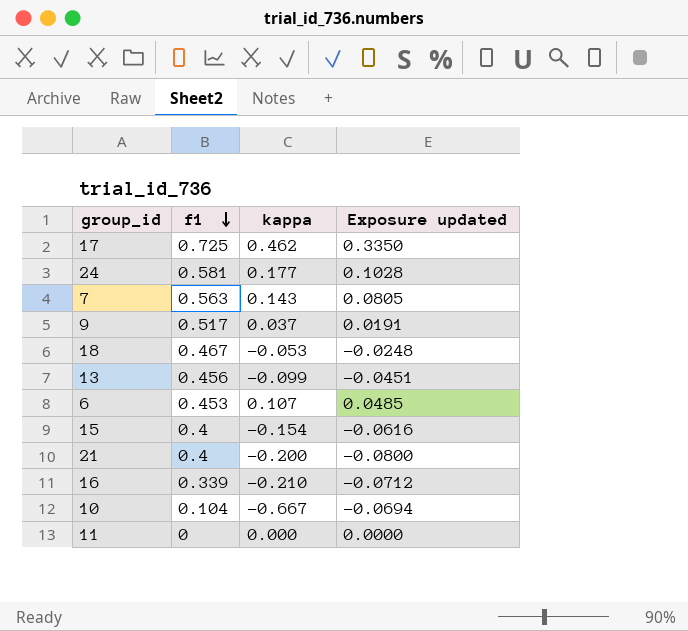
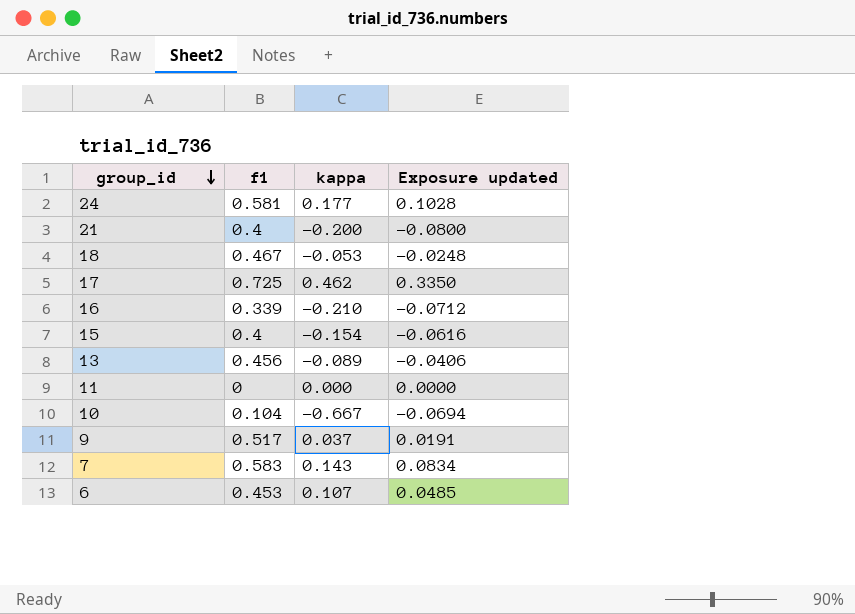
row order: f1 descending -> group_id descending
13 | kappa: -0.099 -> -0.089
13 | Exposure updated: -0.0451 -> -0.0406
7 | f1: 0.563 -> 0.583
7 | Exposure updated: 0.0805 -> 0.0834

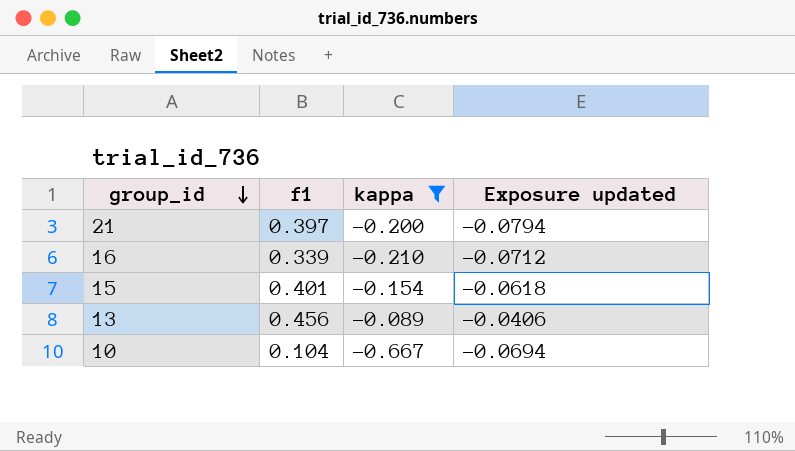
filter: none -> kappa <= -0.089
21 | f1: 0.4 -> 0.397
21 | Exposure updated: -0.0800 -> -0.0794
15 | f1: 0.4 -> 0.401
15 | Exposure updated: -0.0616 -> -0.0618

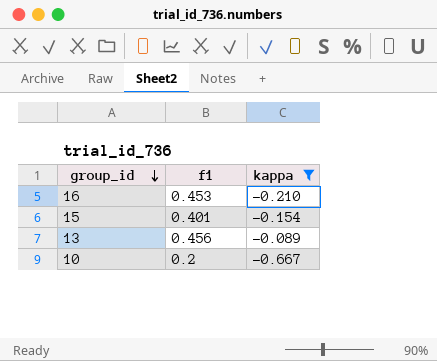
column Exposure updated | formula: [f1] * [kappa] -> none
row 21: 0.397 | -0.200 | -0.0794 -> none
16 | f1: 0.339 -> 0.453
10 | f1: 0.104 -> 0.2

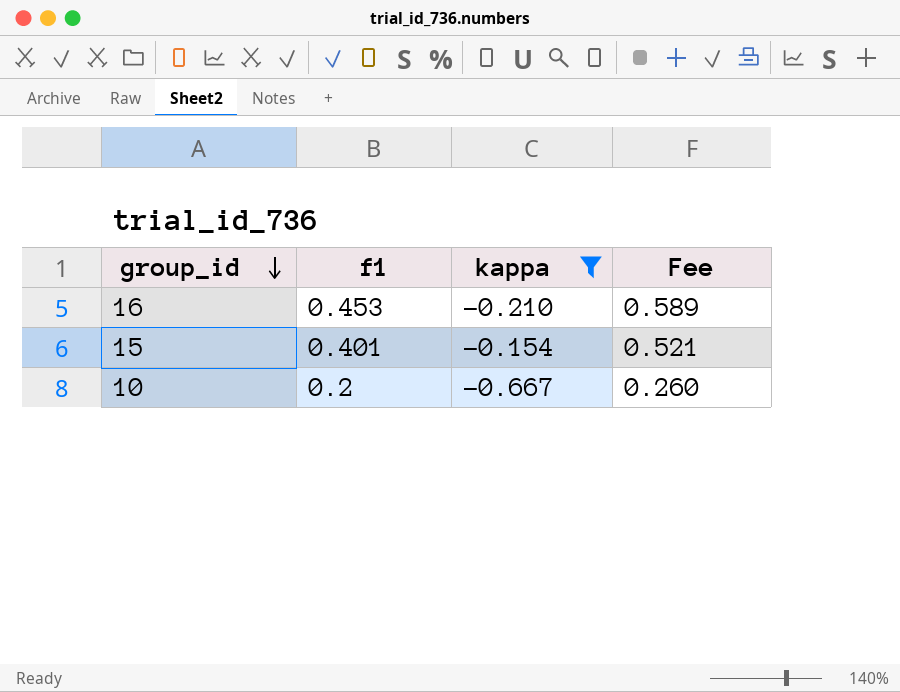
column Fee | formula: none -> [f1] * 1.3
row 13: 0.456 | -0.089 -> none

